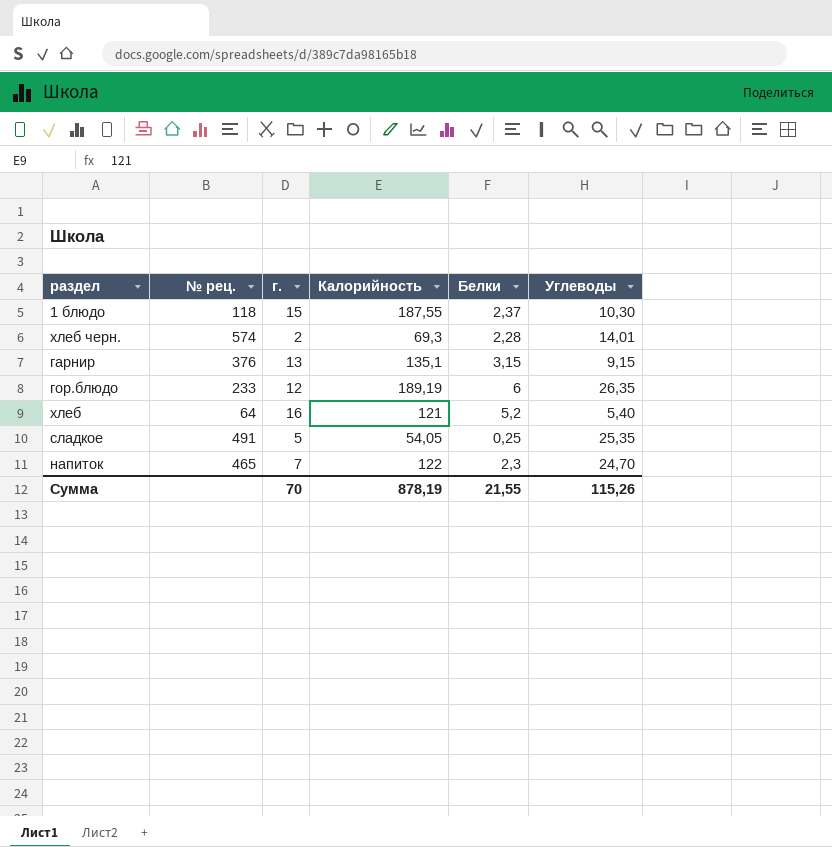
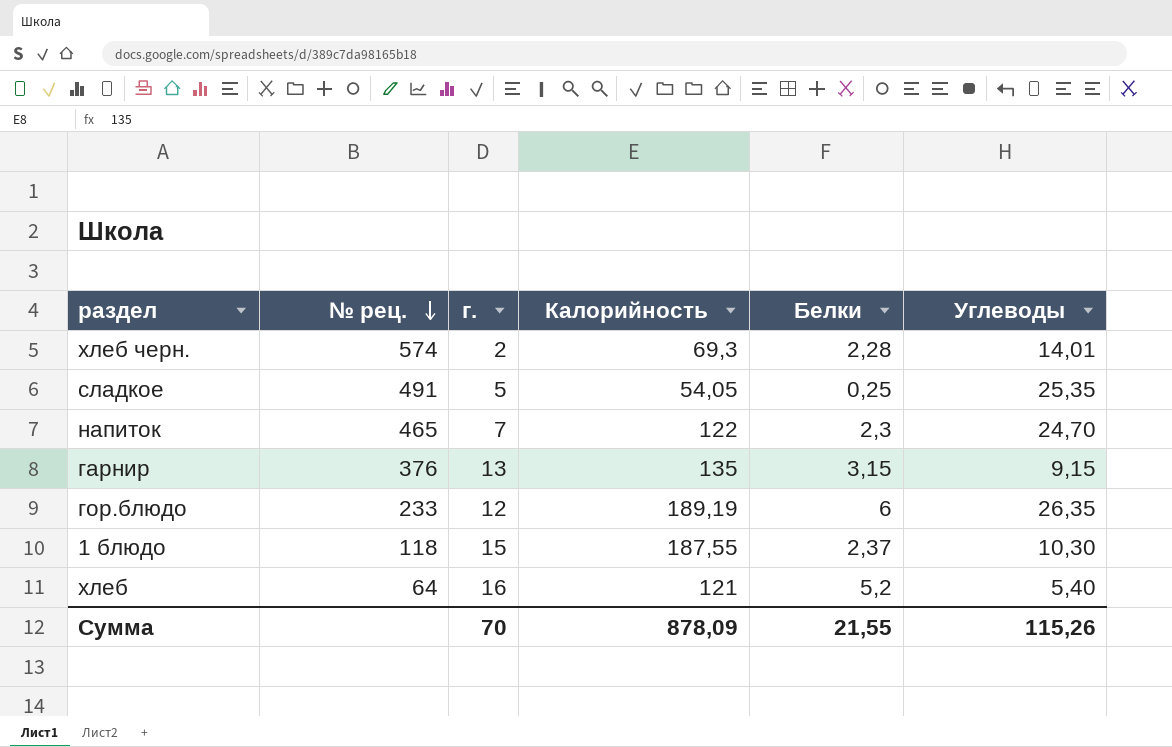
row order: none -> № рец. descending
гарнир | Калорийность: 135,1 -> 135
Сумма | Калорийность: 878,19 -> 878,09

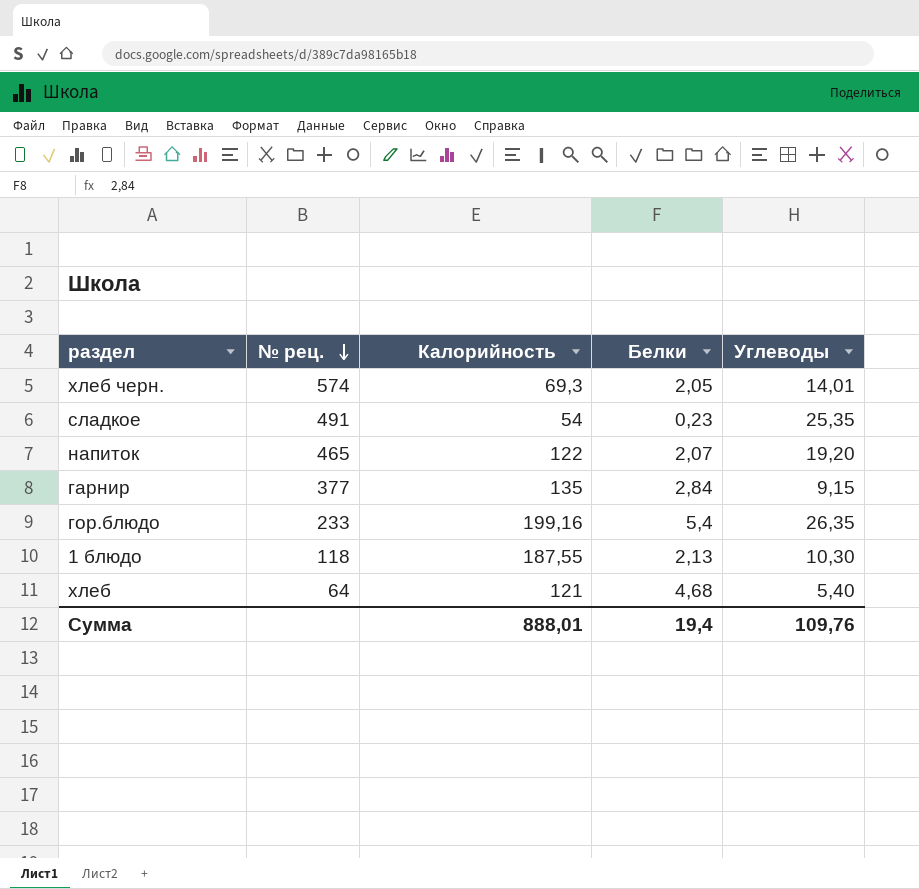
column г. | position: 3 -> none
хлеб черн. | Белки: 2,28 -> 2,05
сладкое | Калорийность: 54,05 -> 54
сладкое | Белки: 0,25 -> 0,23
напиток | Белки: 2,3 -> 2,07
напиток | Углеводы: 24,70 -> 19,20
гарнир | № рец.: 376 -> 377
гарнир | Белки: 3,15 -> 2,84
гор.блюдо | Калорийность: 189,19 -> 199,16
гор.блюдо | Белки: 6 -> 5,4
1 блюдо | Белки: 2,37 -> 2,13
хлеб | Белки: 5,2 -> 4,68
Сумма | Калорийность: 878,09 -> 888,01
Сумма | Белки: 21,55 -> 19,4
Сумма | Углеводы: 115,26 -> 109,76

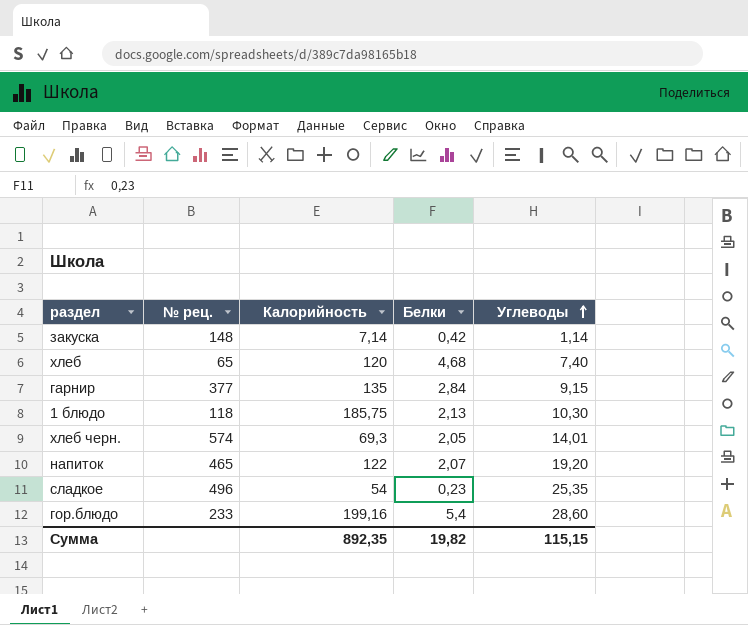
row order: № рец. descending -> Углеводы ascending
row закуска: none -> 148 | 7,14 | 0,42 | 1,14
хлеб | № рец.: 64 -> 65
хлеб | Калорийность: 121 -> 120
хлеб | Углеводы: 5,40 -> 7,40
1 блюдо | Калорийность: 187,55 -> 185,75
сладкое | № рец.: 491 -> 496
гор.блюдо | Углеводы: 26,35 -> 28,60
Сумма | Калорийность: 888,01 -> 892,35
Сумма | Белки: 19,4 -> 19,82
Сумма | Углеводы: 109,76 -> 115,15

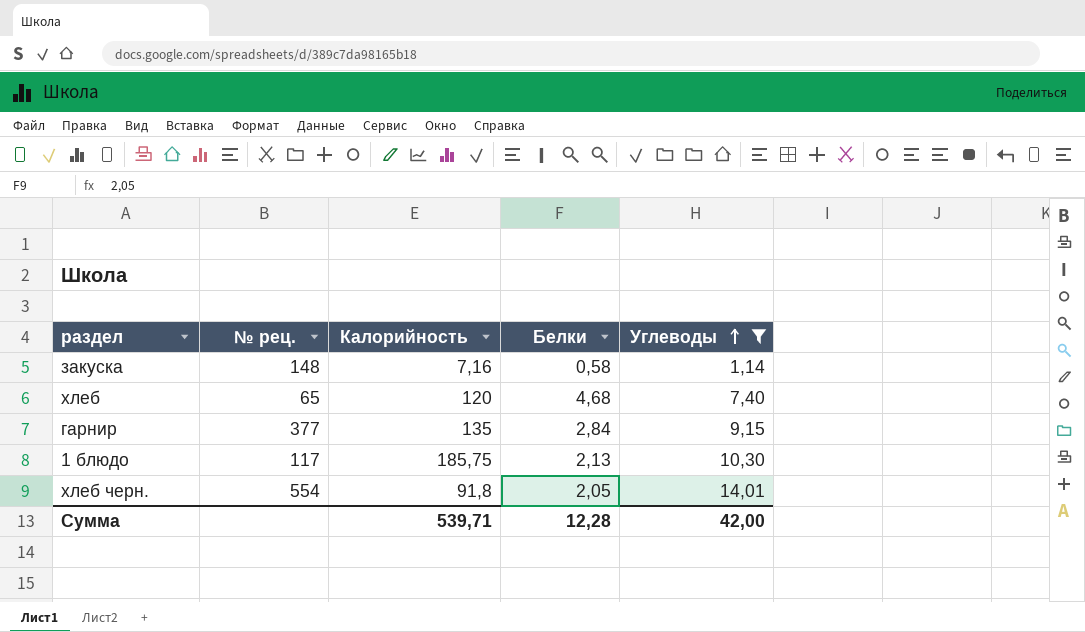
filter: none -> Углеводы <= 14,01
закуска | Калорийность: 7,14 -> 7,16
закуска | Белки: 0,42 -> 0,58
1 блюдо | № рец.: 118 -> 117
хлеб черн. | № рец.: 574 -> 554
хлеб черн. | Калорийность: 69,3 -> 91,8
Сумма | Калорийность: 892,35 -> 539,71
Сумма | Белки: 19,82 -> 12,28
Сумма | Углеводы: 115,15 -> 42,00

